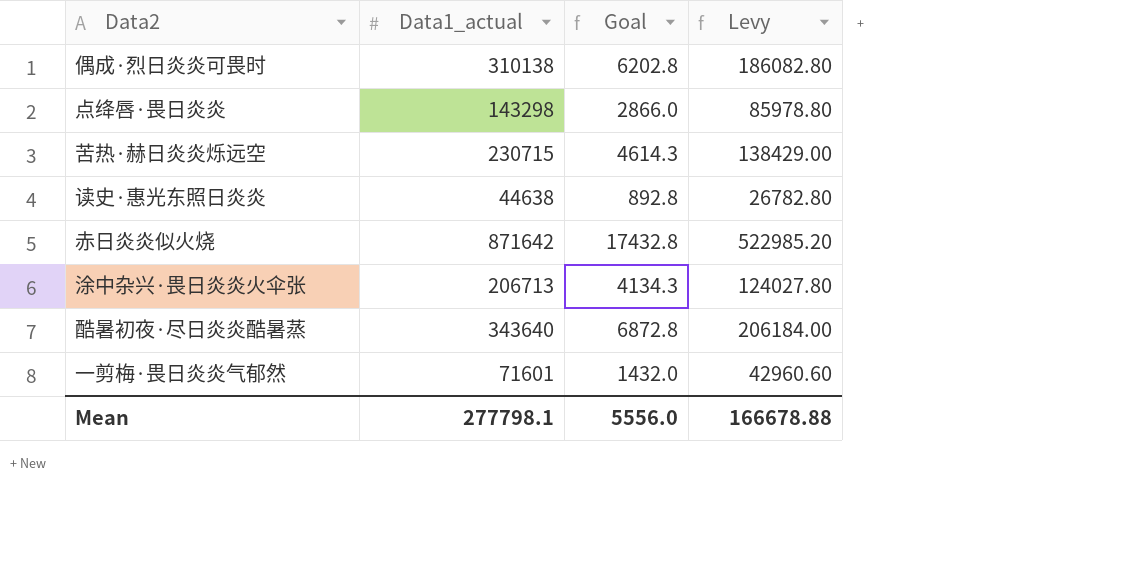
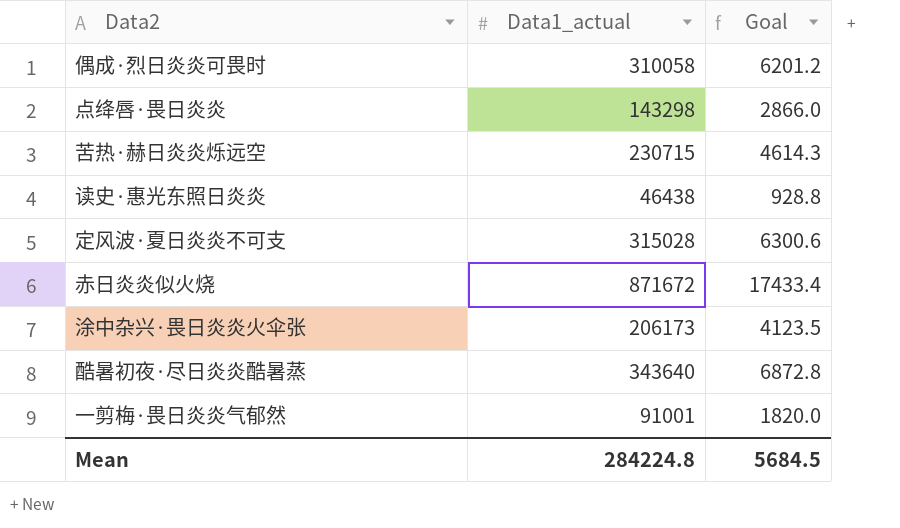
column Levy | formula: [Data1_actual] * 0.6 -> none
偶成·烈日炎炎可畏时 | Data1_actual: 310138 -> 310058
偶成·烈日炎炎可畏时 | Goal: 6202.8 -> 6201.2
读史·惠光东照日炎炎 | Data1_actual: 44638 -> 46438
读史·惠光东照日炎炎 | Goal: 892.8 -> 928.8
row 定风波·夏日炎炎不可支: none -> 315028 | 6300.6
赤日炎炎似火烧 | Data1_actual: 871642 -> 871672
赤日炎炎似火烧 | Goal: 17432.8 -> 17433.4
涂中杂兴·畏日炎炎火伞张 | Data1_actual: 206713 -> 206173
涂中杂兴·畏日炎炎火伞张 | Goal: 4134.3 -> 4123.5
一剪梅·畏日炎炎气郁然 | Data1_actual: 71601 -> 91001
一剪梅·畏日炎炎气郁然 | Goal: 1432.0 -> 1820.0
Mean | Data1_actual: 277798.1 -> 284224.8
Mean | Goal: 5556.0 -> 5684.5

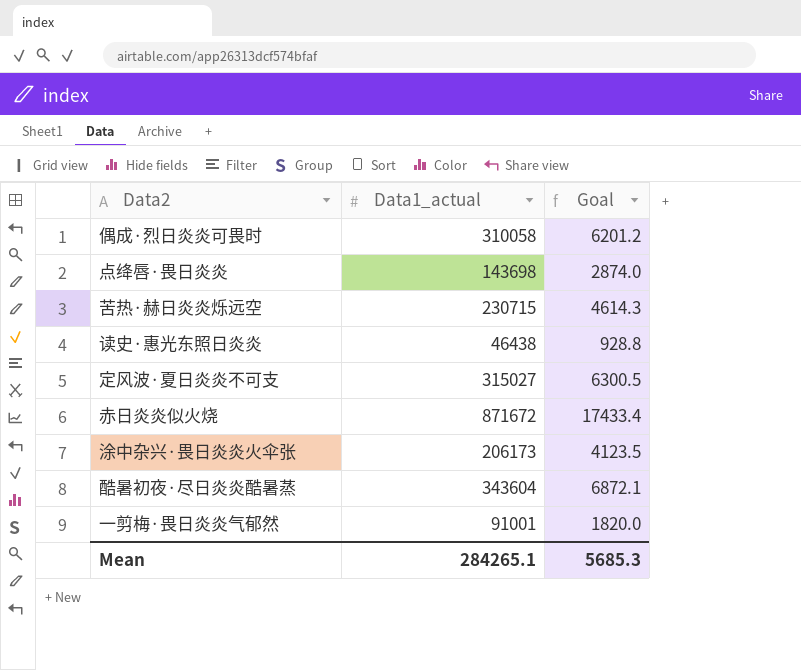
点绛唇·畏日炎炎 | Data1_actual: 143298 -> 143698
点绛唇·畏日炎炎 | Goal: 2866.0 -> 2874.0
定风波·夏日炎炎不可支 | Data1_actual: 315028 -> 315027
定风波·夏日炎炎不可支 | Goal: 6300.6 -> 6300.5
酷暑初夜·尽日炎炎酷暑蒸 | Data1_actual: 343640 -> 343604
酷暑初夜·尽日炎炎酷暑蒸 | Goal: 6872.8 -> 6872.1
Mean | Data1_actual: 284224.8 -> 284265.1
Mean | Goal: 5684.5 -> 5685.3

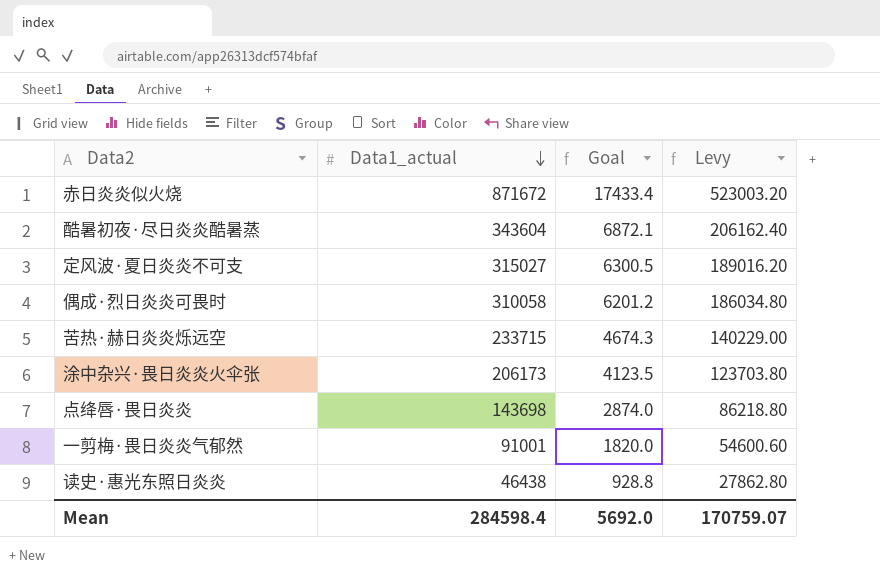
row order: none -> Data1_actual descending
column Levy | formula: none -> [Data1_actual] * 0.6
苦热·赫日炎炎烁远空 | Data1_actual: 230715 -> 233715
苦热·赫日炎炎烁远空 | Goal: 4614.3 -> 4674.3
Mean | Data1_actual: 284265.1 -> 284598.4
Mean | Goal: 5685.3 -> 5692.0

